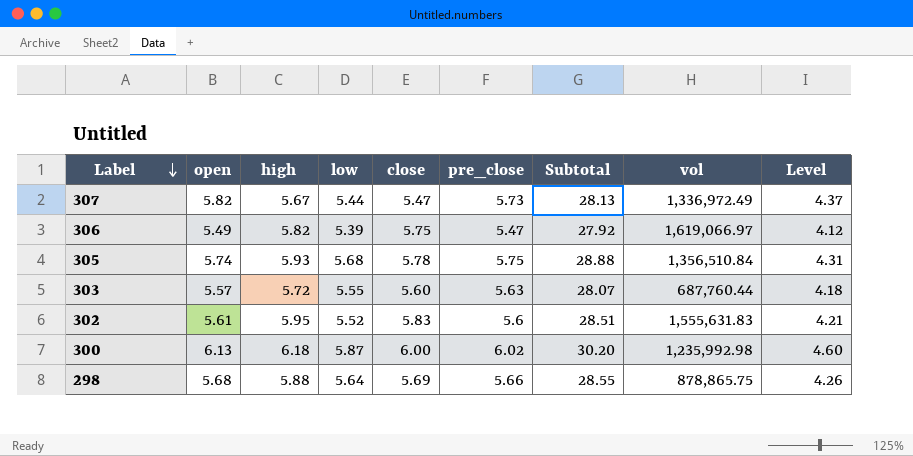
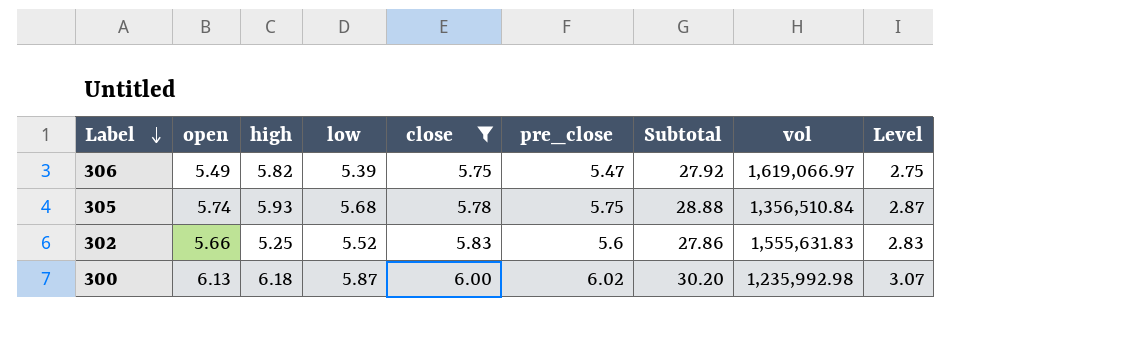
filter: none -> close >= 5.75
column Level | formula: [open] * 0.75 -> [open] * 0.5
302 | open: 5.61 -> 5.66
302 | high: 5.95 -> 5.25
302 | Subtotal: 28.51 -> 27.86

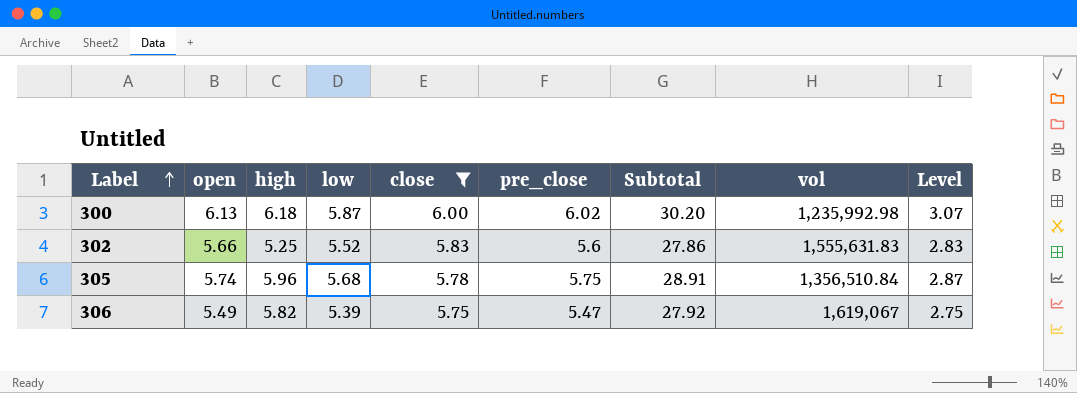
row order: Label descending -> Label ascending
305 | high: 5.93 -> 5.96
305 | Subtotal: 28.88 -> 28.91
306 | vol: 1,619,066.97 -> 1,619,067

